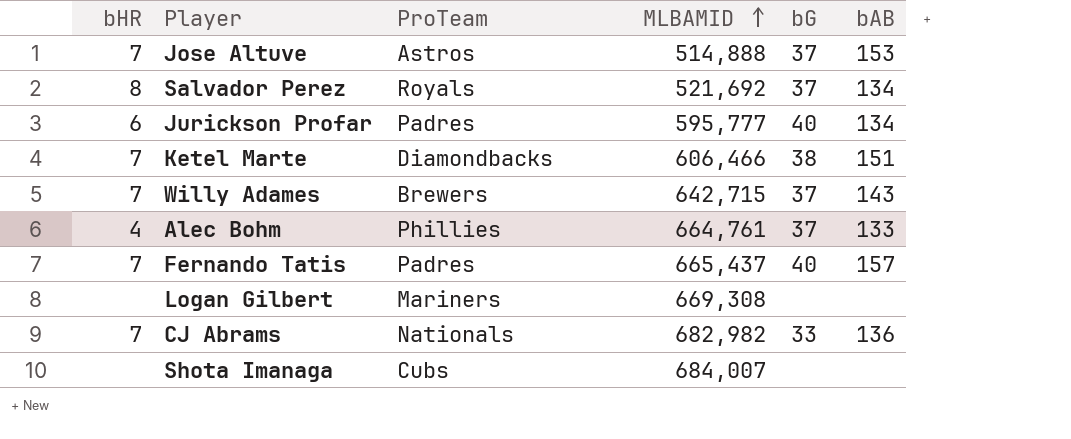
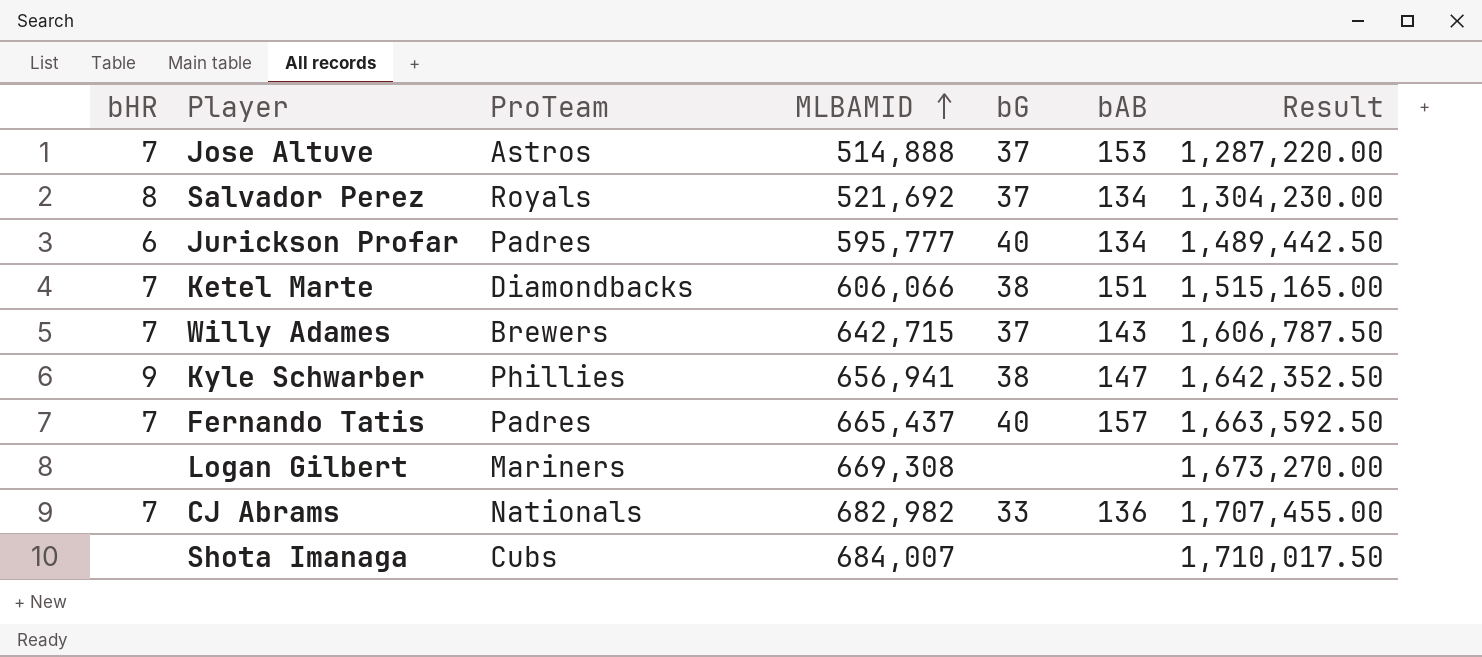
column Result | formula: none -> [MLBAMID] * 2.5
row Alec Bohm: 4 | Phillies | 664,761 | 37 | 133 -> none
Ketel Marte | MLBAMID: 606,466 -> 606,066
row Kyle Schwarber: none -> 9 | Phillies | 656,941 | 38 | 147 | 1,642,352.50

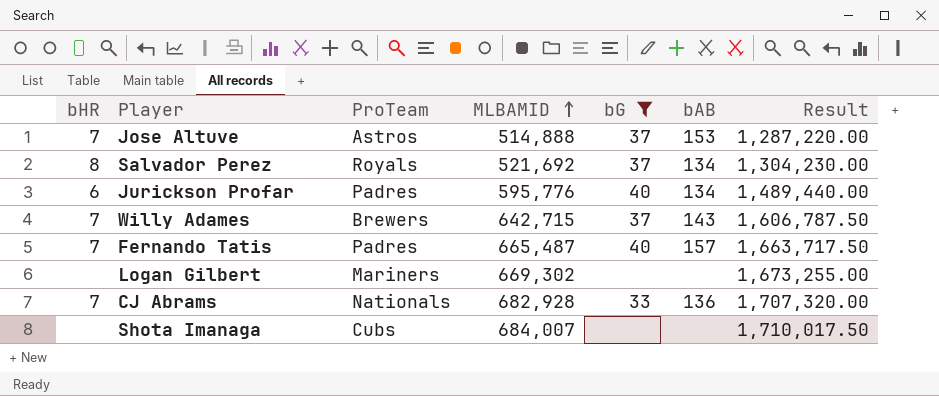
filter: none -> bG != 38
Jurickson Profar | MLBAMID: 595,777 -> 595,776
Jurickson Profar | Result: 1,489,442.50 -> 1,489,440.00
Fernando Tatis | MLBAMID: 665,437 -> 665,487
Fernando Tatis | Result: 1,663,592.50 -> 1,663,717.50
Logan Gilbert | MLBAMID: 669,308 -> 669,302
Logan Gilbert | Result: 1,673,270.00 -> 1,673,255.00
CJ Abrams | MLBAMID: 682,982 -> 682,928
CJ Abrams | Result: 1,707,455.00 -> 1,707,320.00

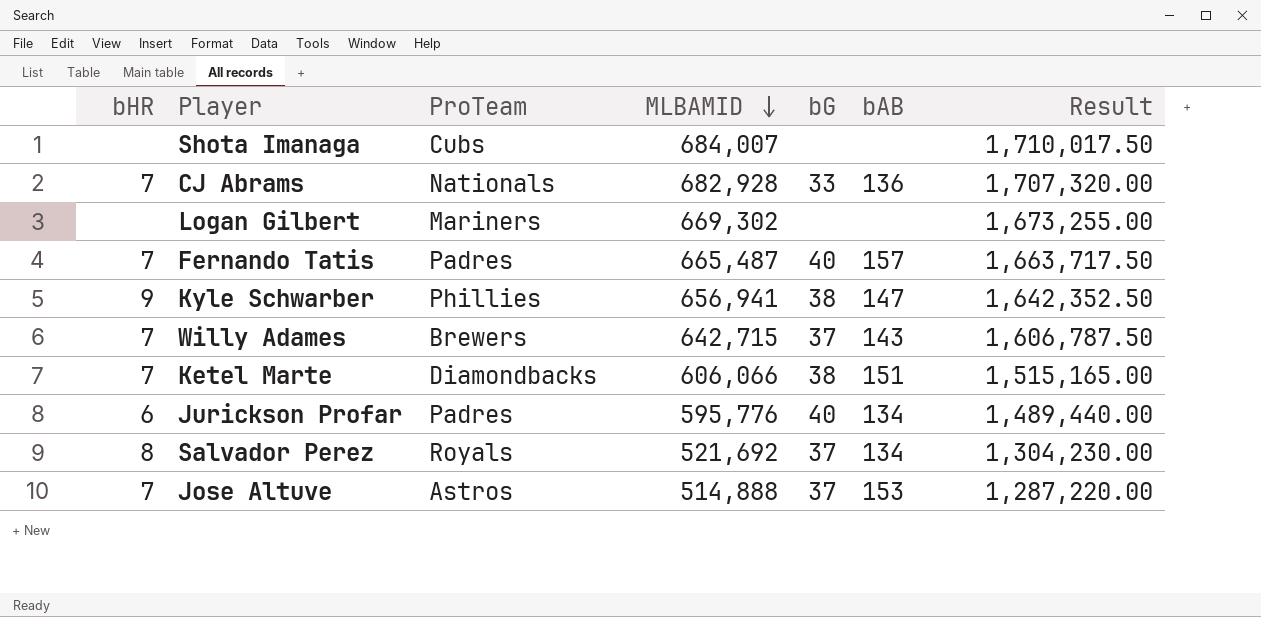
filter: bG != 38 -> none
row order: MLBAMID ascending -> MLBAMID descending

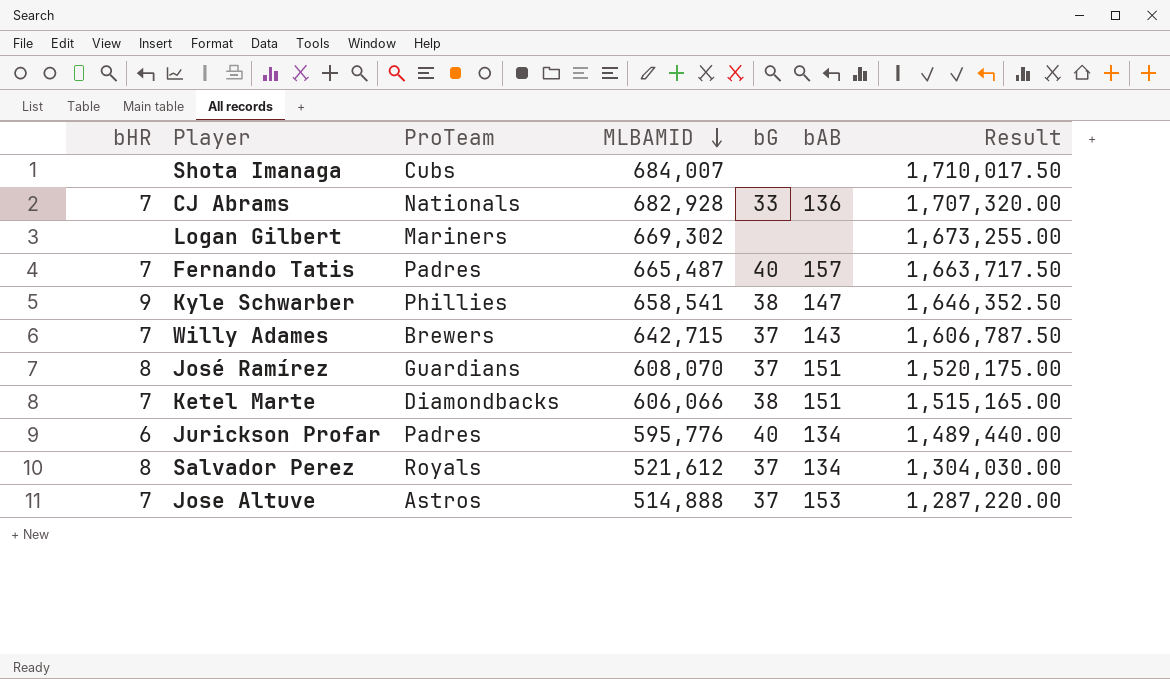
Kyle Schwarber | MLBAMID: 656,941 -> 658,541
Kyle Schwarber | Result: 1,642,352.50 -> 1,646,352.50
row José Ramírez: none -> 8 | Guardians | 608,070 | 37 | 151 | 1,520,175.00
Salvador Perez | MLBAMID: 521,692 -> 521,612
Salvador Perez | Result: 1,304,230.00 -> 1,304,030.00

